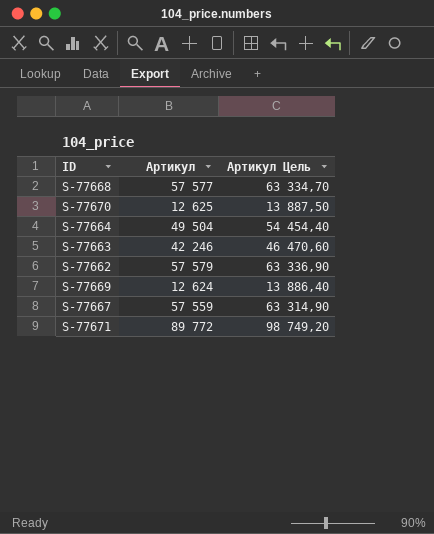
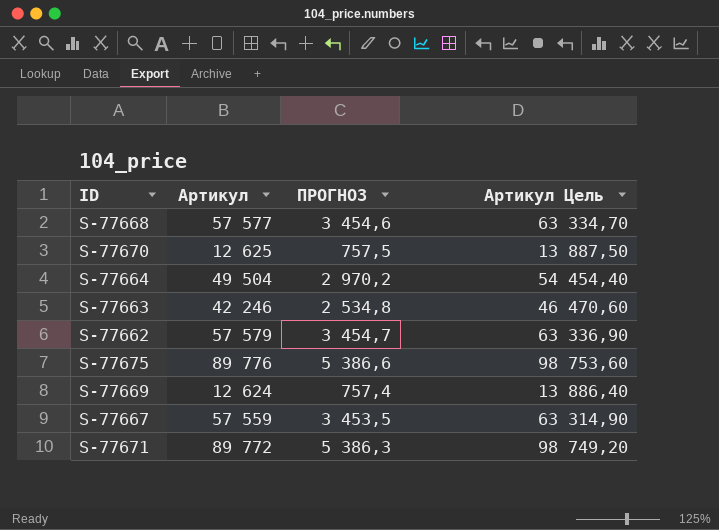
column ПРОГНОЗ | formula: none -> [Артикул] * 0,06
row S-77675: none -> 89 776 | 5 386,6 | 98 753,60

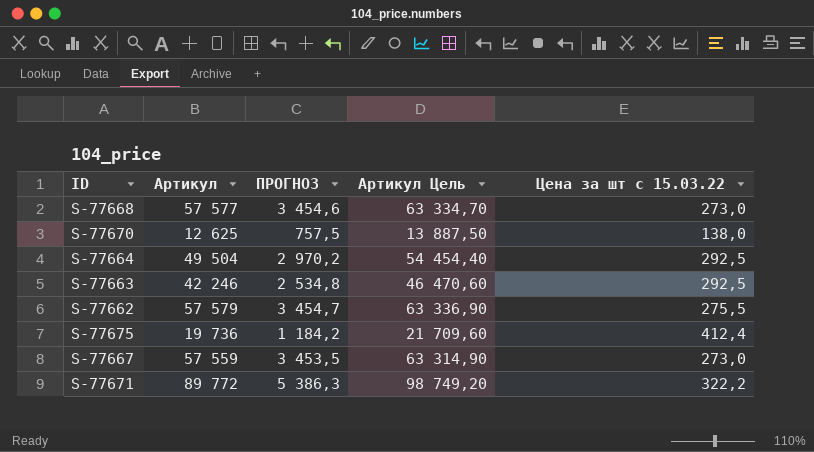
column Цена за шт с 15.03.22 | position: none -> 5
row S-77669: 12 624 | 757,4 | 13 886,40 -> none
S-77675 | Артикул: 89 776 -> 19 736
S-77675 | ПРОГНОЗ: 5 386,6 -> 1 184,2
S-77675 | Артикул Цель: 98 753,60 -> 21 709,60

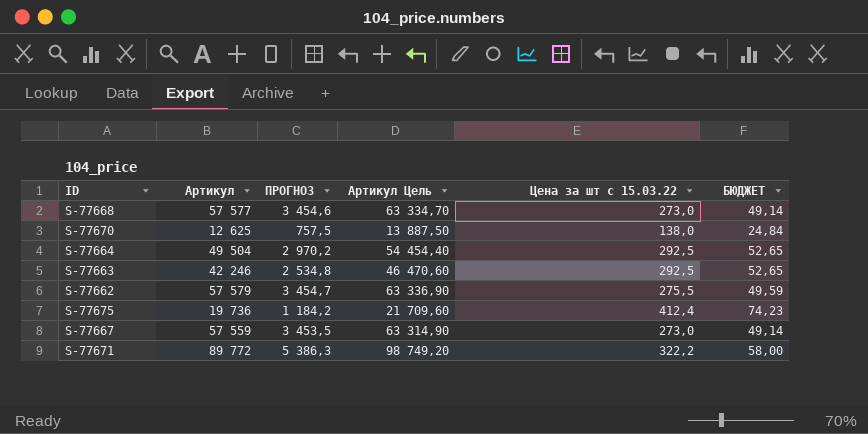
column БЮДЖЕТ | formula: none -> [Цена за шт с 15.03.22] * 0,18

